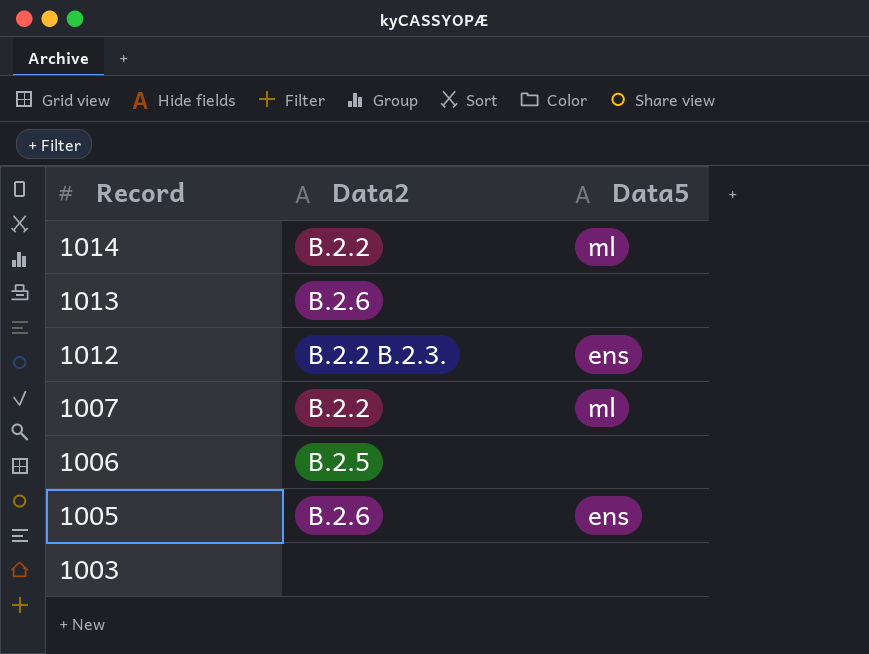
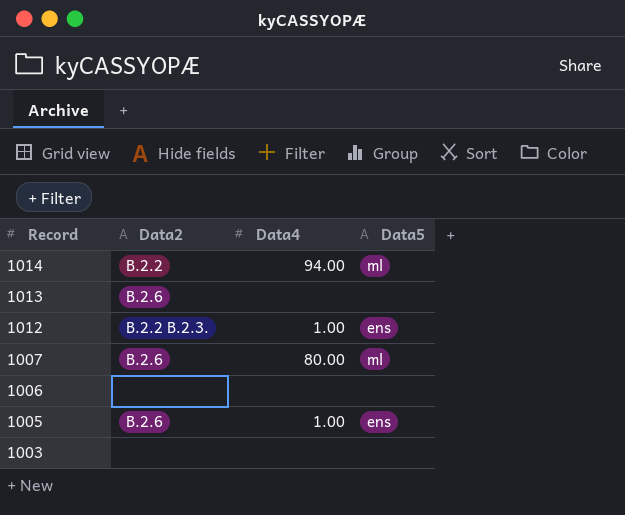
column Data4 | position: none -> 3
1007 | Data2: B.2.2 -> B.2.6
1006 | Data2: B.2.5 -> none

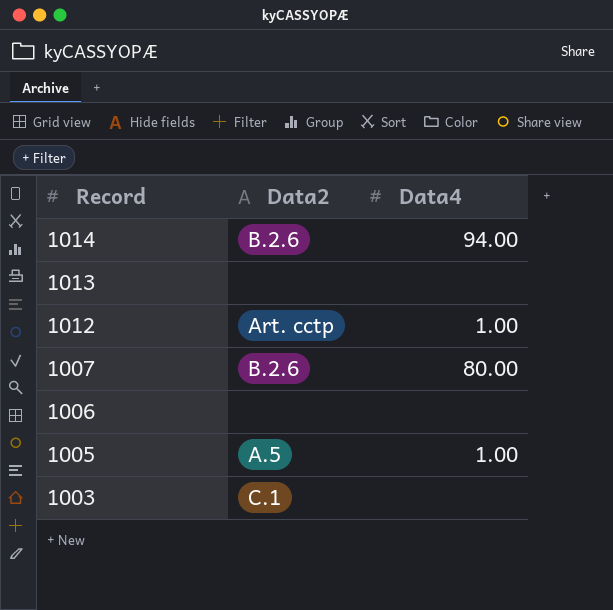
column Data5 | position: 4 -> none
1014 | Data2: B.2.2 -> B.2.6
1013 | Data2: B.2.6 -> none
1012 | Data2: B.2.2 B.2.3. -> Art. cctp
1005 | Data2: B.2.6 -> A.5
1003 | Data2: none -> C.1

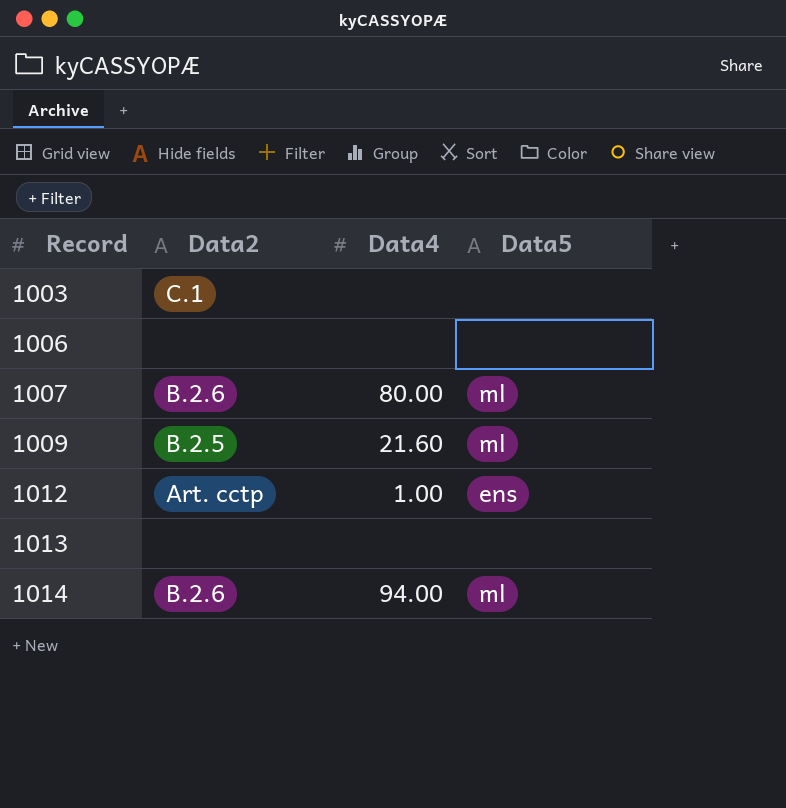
row order: Record descending -> Record ascending
column Data5 | position: none -> 4
row 1005: A.5 | 1.00 -> none
row 1009: none -> B.2.5 | 21.60 | ml

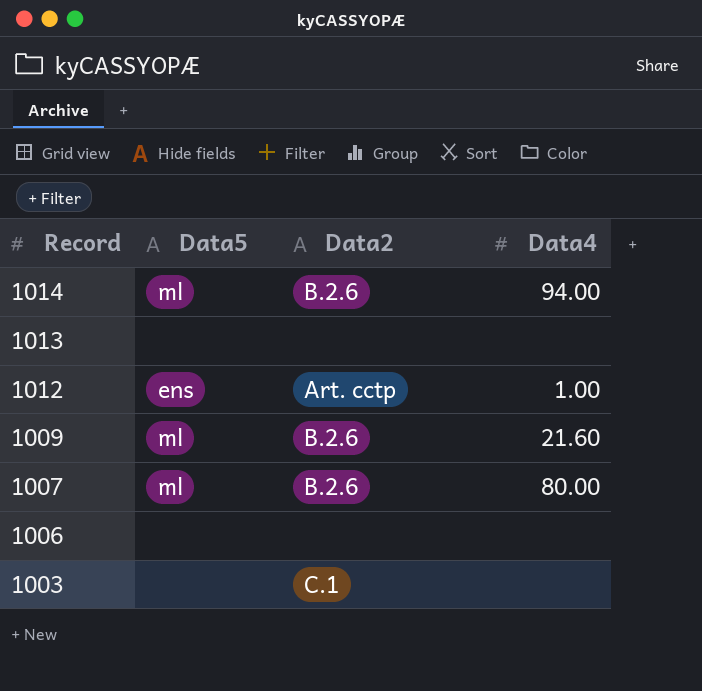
row order: Record ascending -> Record descending
column Data5 | position: 4 -> 2
1009 | Data2: B.2.5 -> B.2.6

